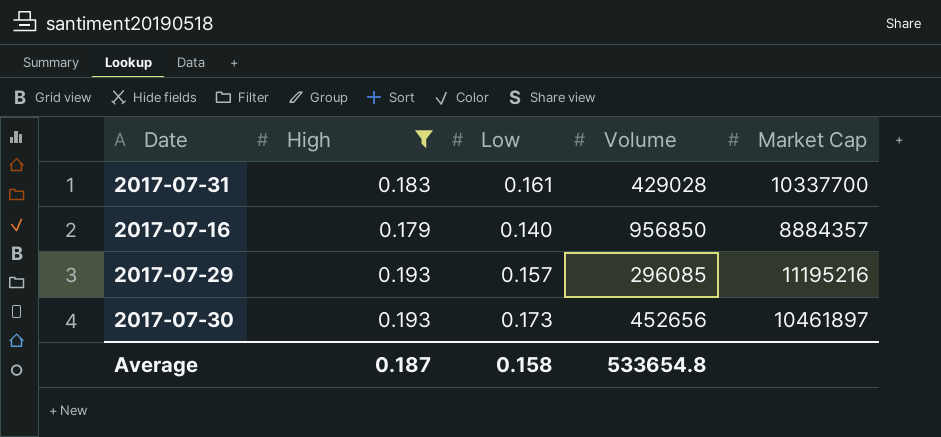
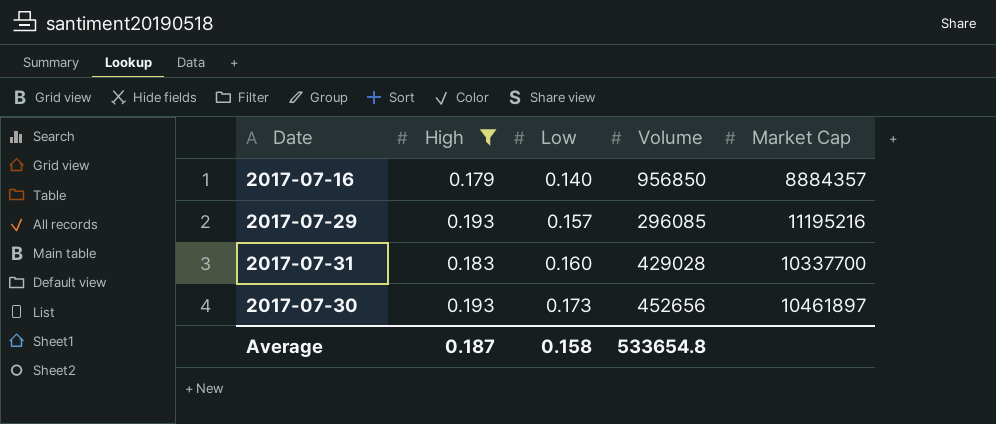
row order: none -> Low ascending
2017-07-31 | Low: 0.161 -> 0.160

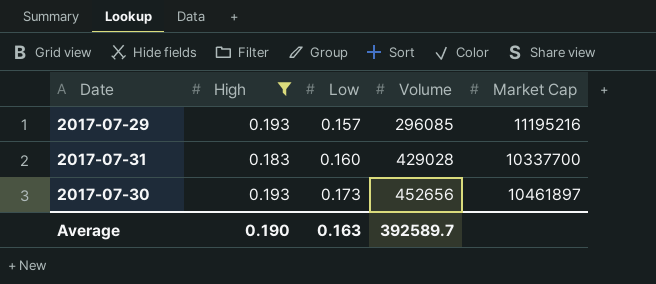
row 2017-07-16: 0.179 | 0.140 | 956850 | 8884357 -> none
Average | High: 0.187 -> 0.190
Average | Low: 0.158 -> 0.163
Average | Volume: 533654.8 -> 392589.7

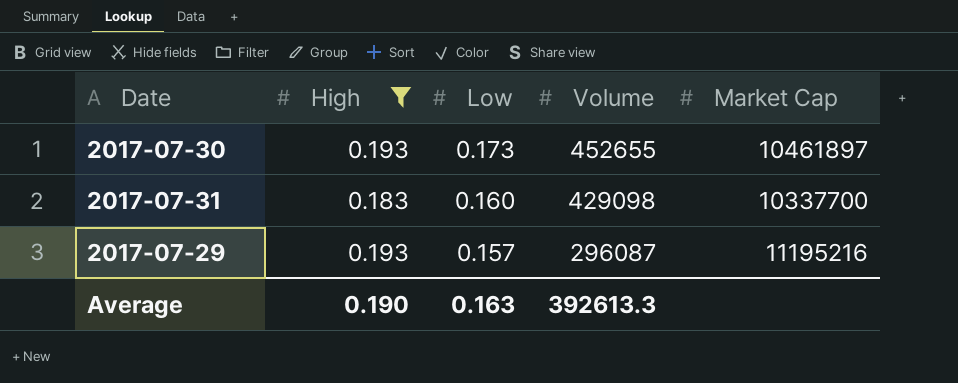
row order: Low ascending -> Low descending
2017-07-30 | Volume: 452656 -> 452655
2017-07-31 | Volume: 429028 -> 429098
2017-07-29 | Volume: 296085 -> 296087
Average | Volume: 392589.7 -> 392613.3

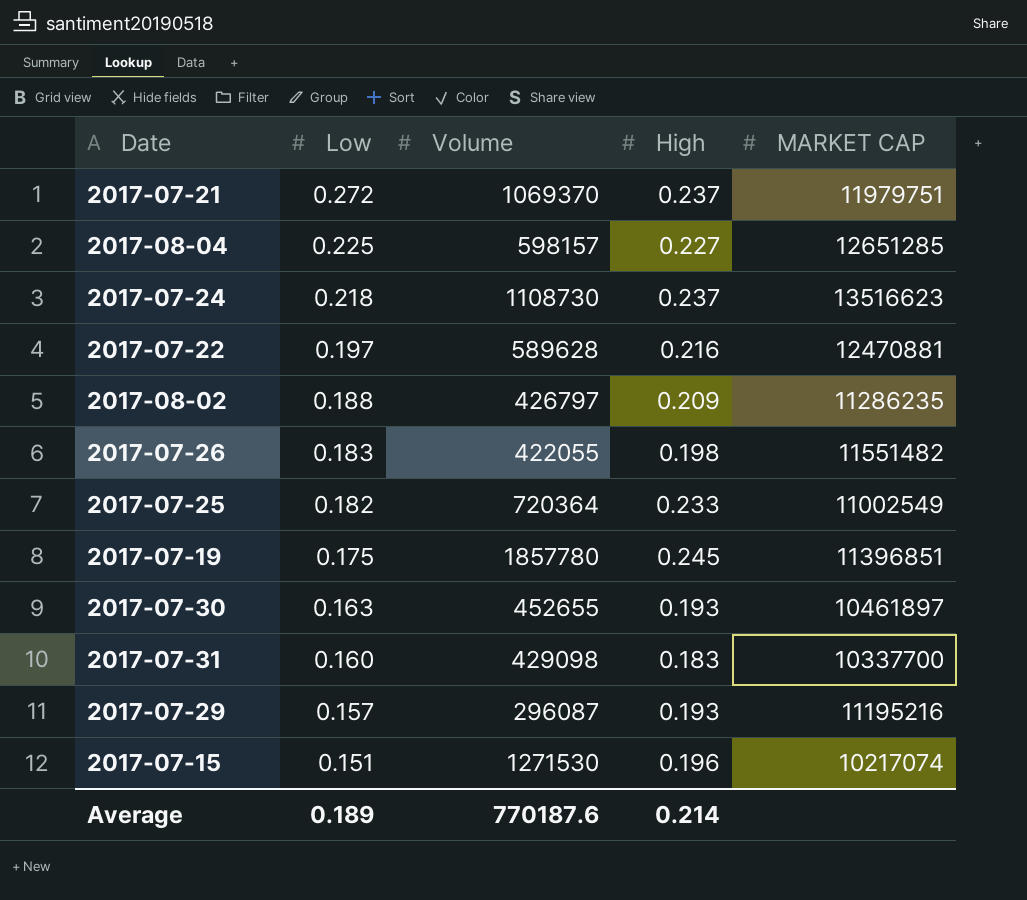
filter: High <= 0.193 -> none
column High | position: 2 -> 4
column name: Market Cap -> MARKET CAP
2017-07-30 | Low: 0.173 -> 0.163
Average | Low: 0.163 -> 0.189
Average | Volume: 392613.3 -> 770187.6
Average | High: 0.190 -> 0.214

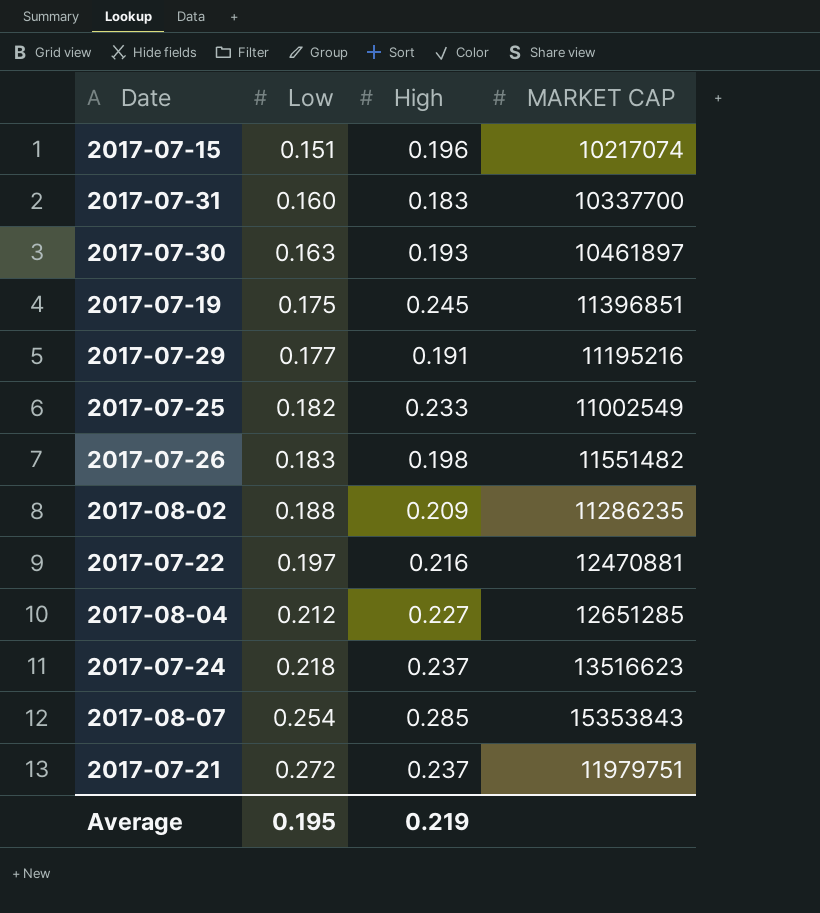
row order: Low descending -> Low ascending
column Volume | position: 3 -> none
2017-07-29 | Low: 0.157 -> 0.177
2017-07-29 | High: 0.193 -> 0.191
2017-08-04 | Low: 0.225 -> 0.212
row 2017-08-07: none -> 0.254 | 0.285 | 15353843
Average | Low: 0.189 -> 0.195
Average | High: 0.214 -> 0.219

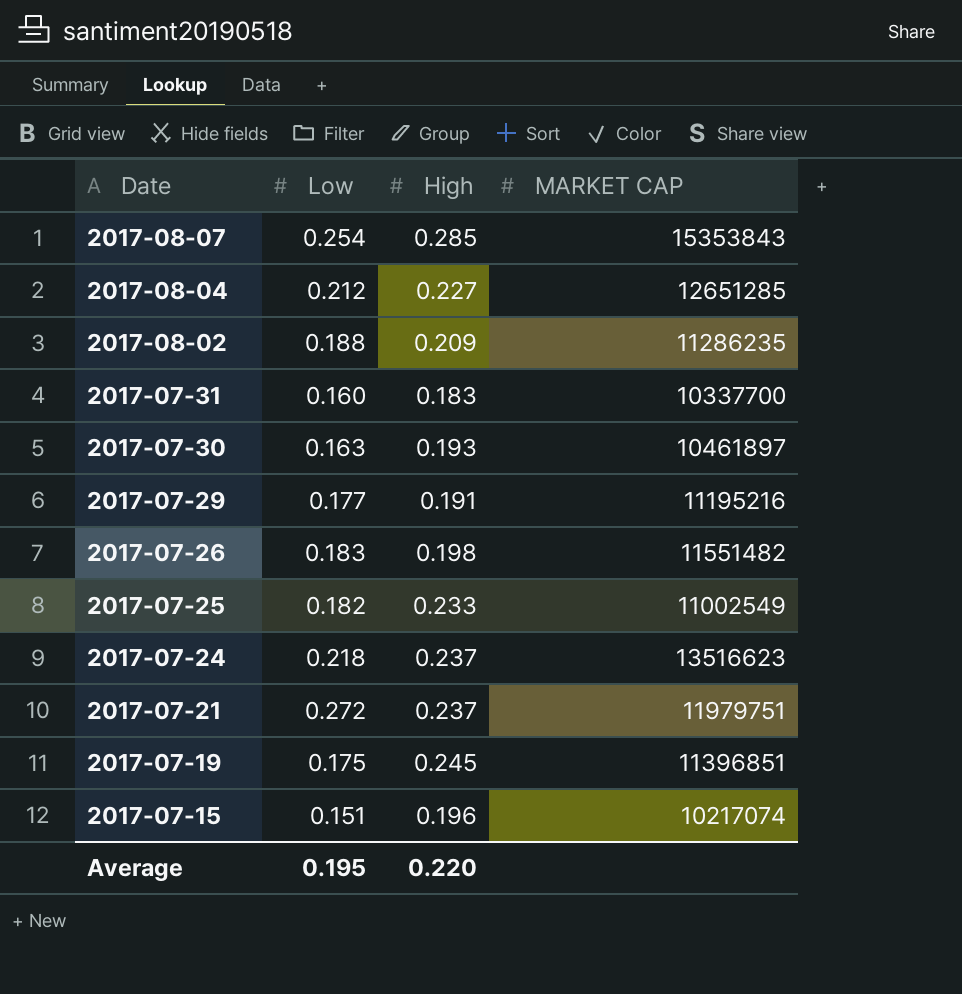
row order: Low ascending -> Date descending
row 2017-07-22: 0.197 | 0.216 | 12470881 -> none
Average | High: 0.219 -> 0.220

